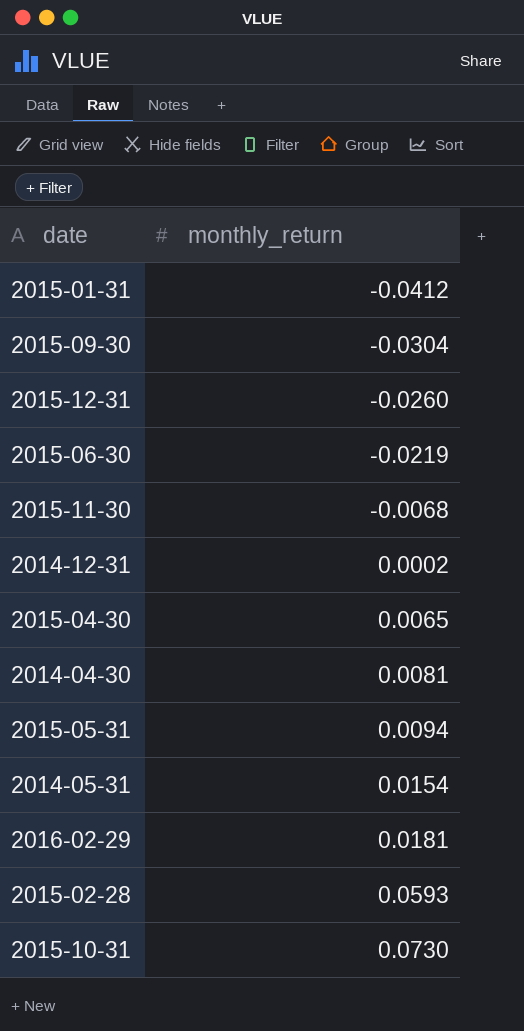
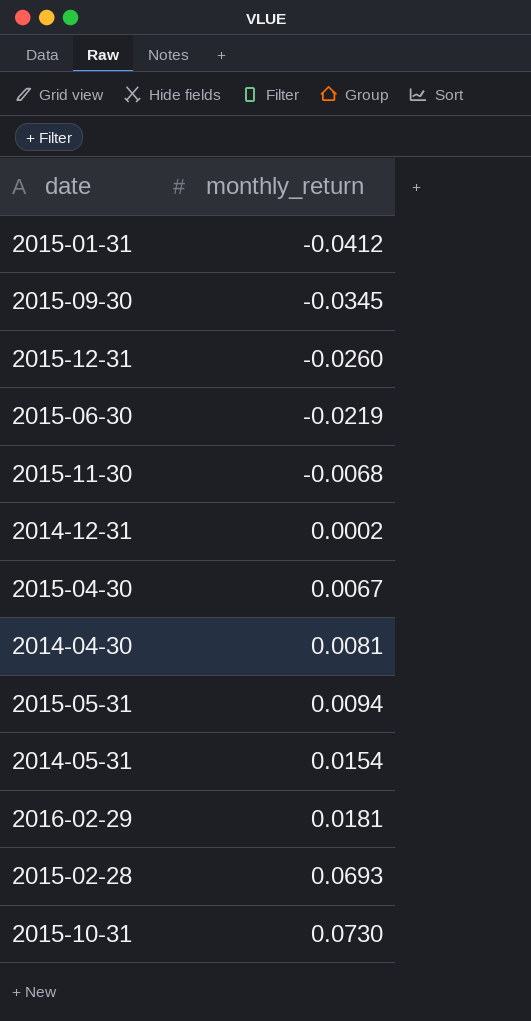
2015-09-30 | monthly_return: -0.0304 -> -0.0345
2015-04-30 | monthly_return: 0.0065 -> 0.0067
2015-02-28 | monthly_return: 0.0593 -> 0.0693

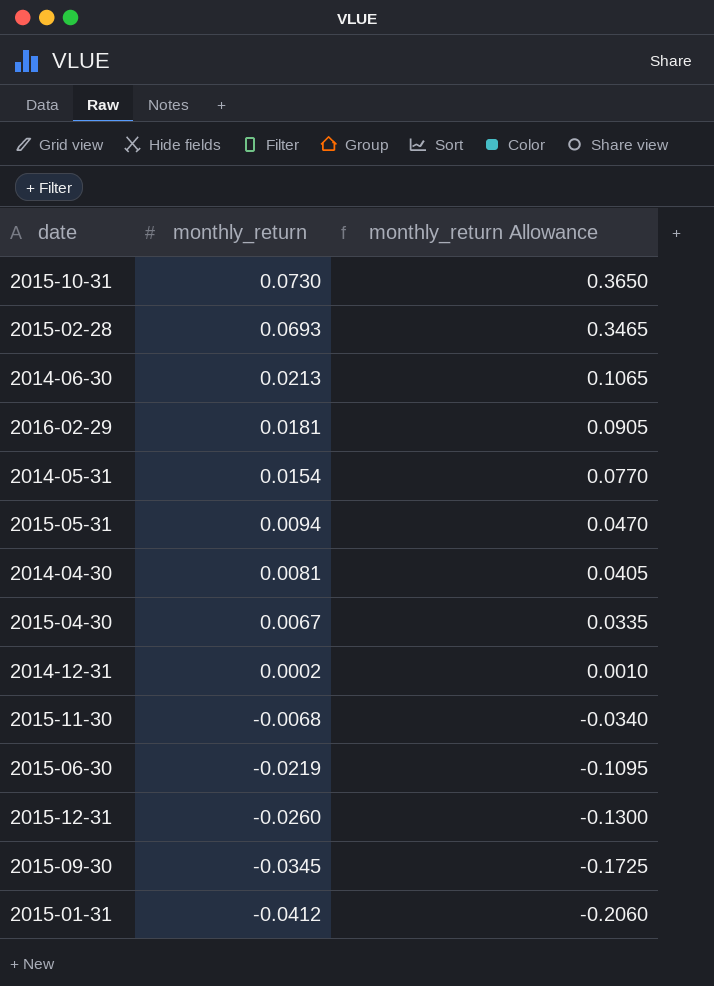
row order: monthly_return ascending -> monthly_return descending
column monthly_return Allowance | formula: none -> [monthly_return] * 5
row 2014-06-30: none -> 0.0213 | 0.1065

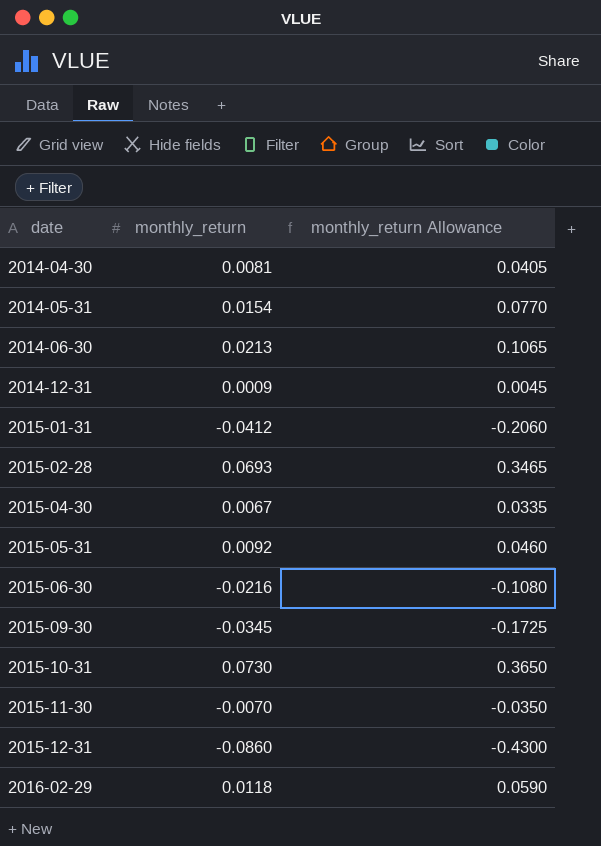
row order: monthly_return descending -> date ascending
2014-12-31 | monthly_return: 0.0002 -> 0.0009
2014-12-31 | monthly_return Allowance: 0.0010 -> 0.0045
2015-05-31 | monthly_return: 0.0094 -> 0.0092
2015-05-31 | monthly_return Allowance: 0.0470 -> 0.0460
2015-06-30 | monthly_return: -0.0219 -> -0.0216
2015-06-30 | monthly_return Allowance: -0.1095 -> -0.1080
2015-11-30 | monthly_return: -0.0068 -> -0.0070
2015-11-30 | monthly_return Allowance: -0.0340 -> -0.0350
2015-12-31 | monthly_return: -0.0260 -> -0.0860
2015-12-31 | monthly_return Allowance: -0.1300 -> -0.4300
2016-02-29 | monthly_return: 0.0181 -> 0.0118
2016-02-29 | monthly_return Allowance: 0.0905 -> 0.0590

